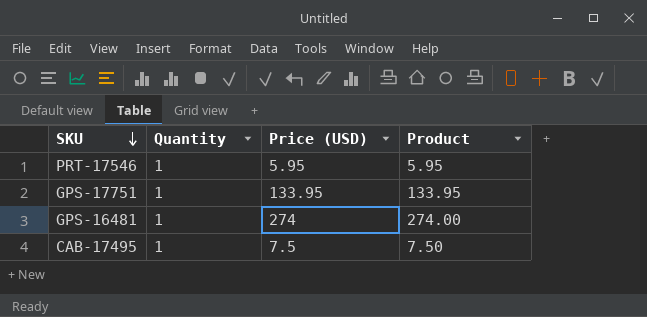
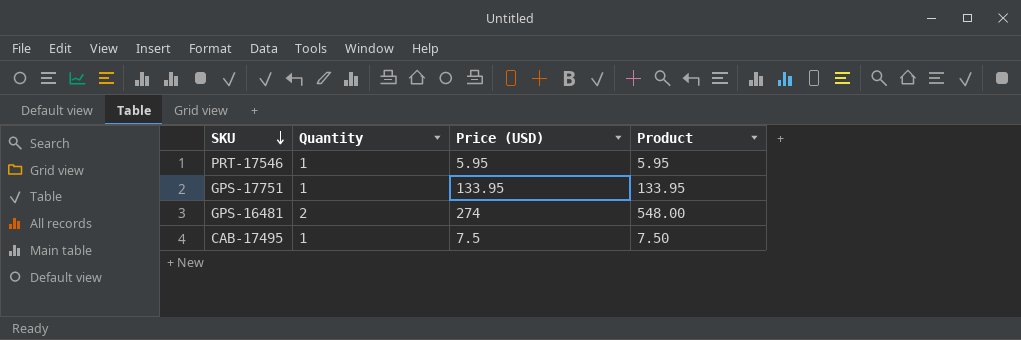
GPS-16481 | Quantity: 1 -> 2
GPS-16481 | Product: 274.00 -> 548.00

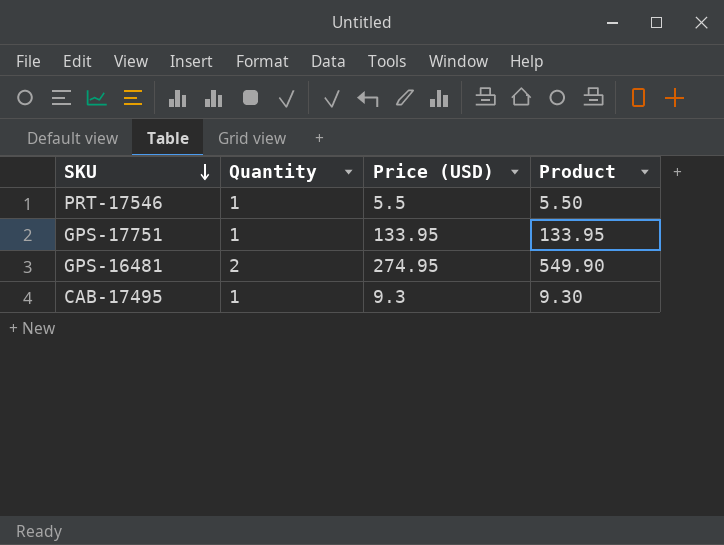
PRT-17546 | Price (USD): 5.95 -> 5.5
PRT-17546 | Product: 5.95 -> 5.50
GPS-16481 | Price (USD): 274 -> 274.95
GPS-16481 | Product: 548.00 -> 549.90
CAB-17495 | Price (USD): 7.5 -> 9.3
CAB-17495 | Product: 7.50 -> 9.30

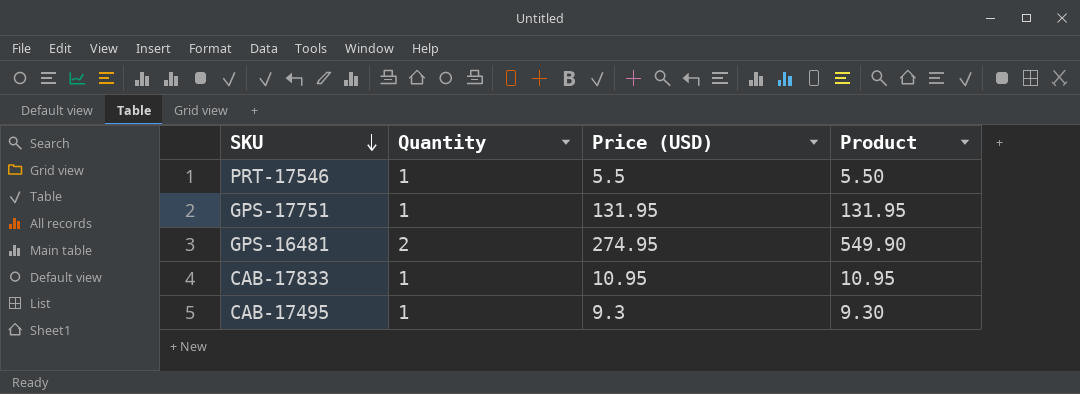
GPS-17751 | Price (USD): 133.95 -> 131.95
GPS-17751 | Product: 133.95 -> 131.95
row CAB-17833: none -> 1 | 10.95 | 10.95

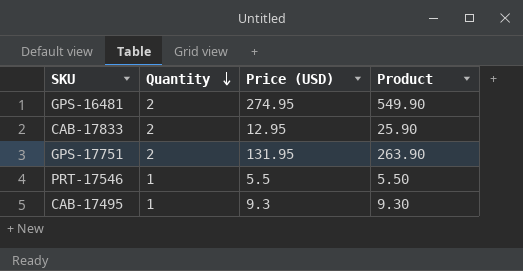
row order: SKU descending -> Quantity descending
CAB-17833 | Quantity: 1 -> 2
CAB-17833 | Price (USD): 10.95 -> 12.95
CAB-17833 | Product: 10.95 -> 25.90
GPS-17751 | Quantity: 1 -> 2
GPS-17751 | Product: 131.95 -> 263.90

